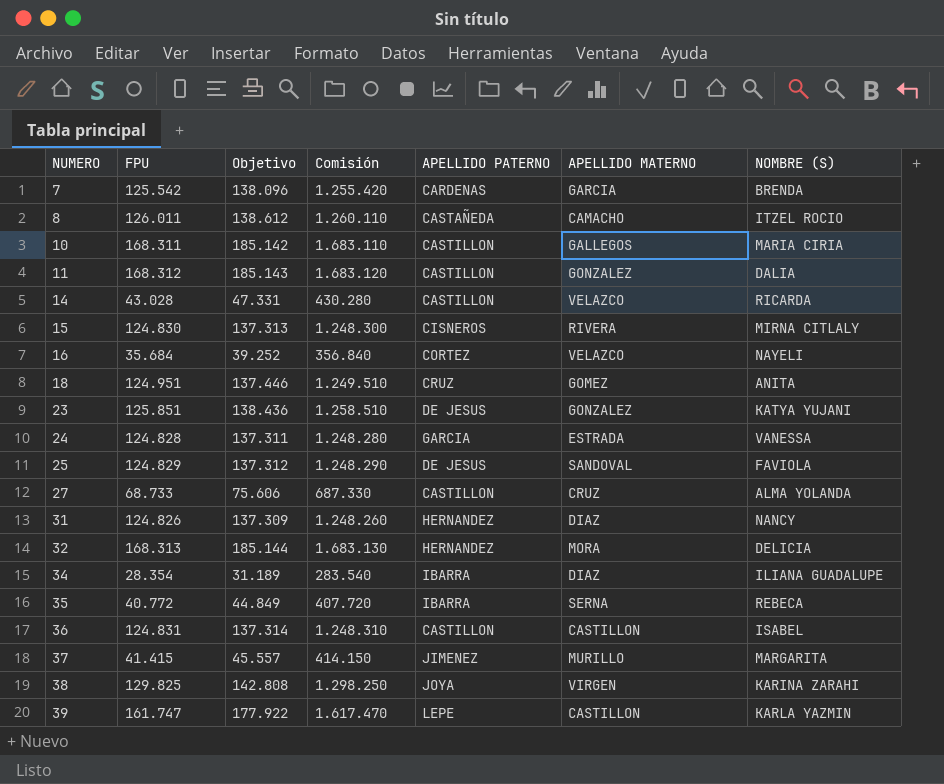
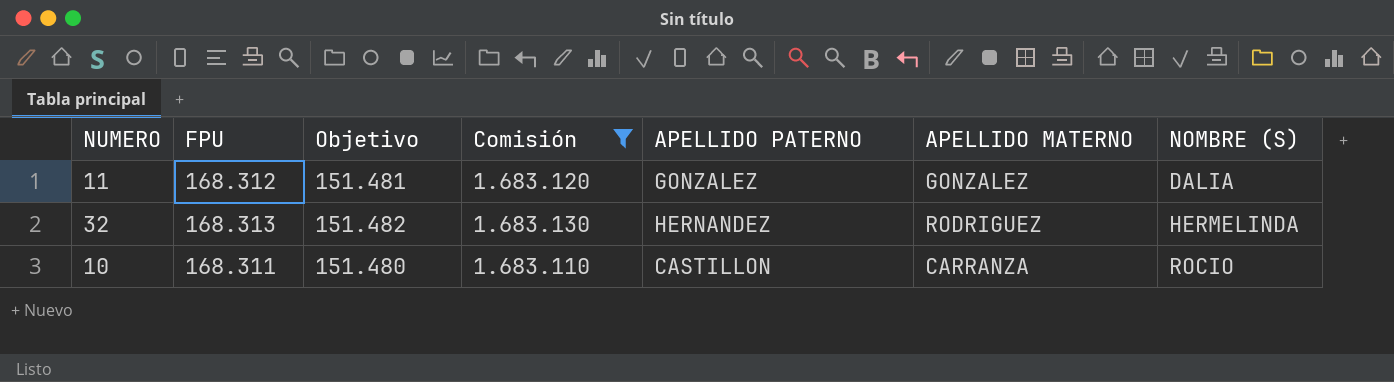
filter: none -> Comisión >= 1.683.110
row order: NUMERO ascending -> NOMBRE (S) ascending
column Objetivo | formula: [FPU] * 1,1 -> [FPU] * 0,9
11 | APELLIDO PATERNO: CASTILLON -> GONZALEZ
32 | APELLIDO MATERNO: MORA -> RODRIGUEZ
32 | NOMBRE (S): DELICIA -> HERMELINDA
10 | APELLIDO MATERNO: GALLEGOS -> CARRANZA
10 | NOMBRE (S): MARIA CIRIA -> ROCIO

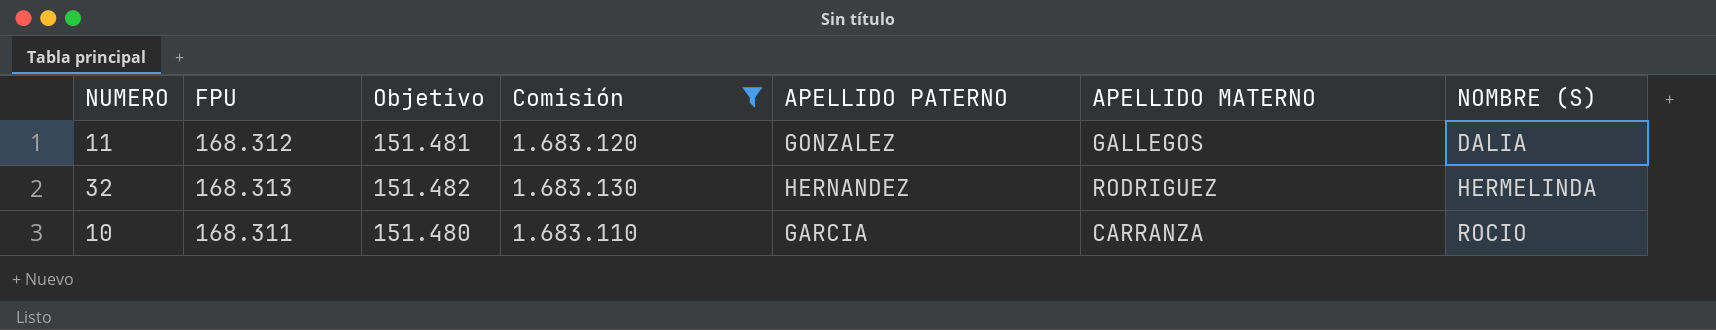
11 | APELLIDO MATERNO: GONZALEZ -> GALLEGOS
10 | APELLIDO PATERNO: CASTILLON -> GARCIA

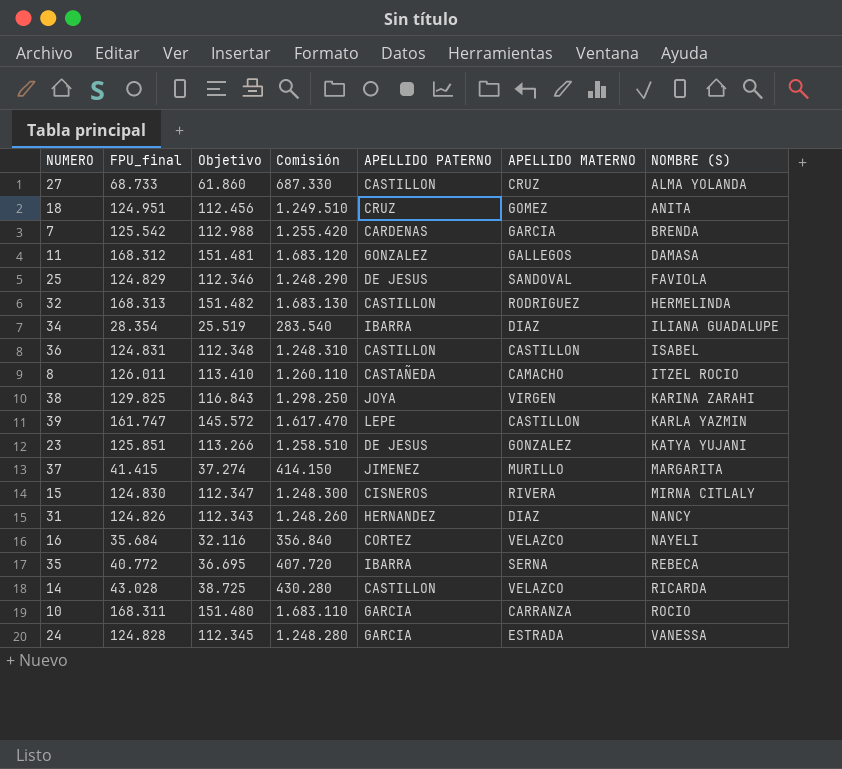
filter: Comisión >= 1.683.110 -> none
column name: FPU -> FPU_final
11 | NOMBRE (S): DALIA -> DAMASA
32 | APELLIDO PATERNO: HERNANDEZ -> CASTILLON

